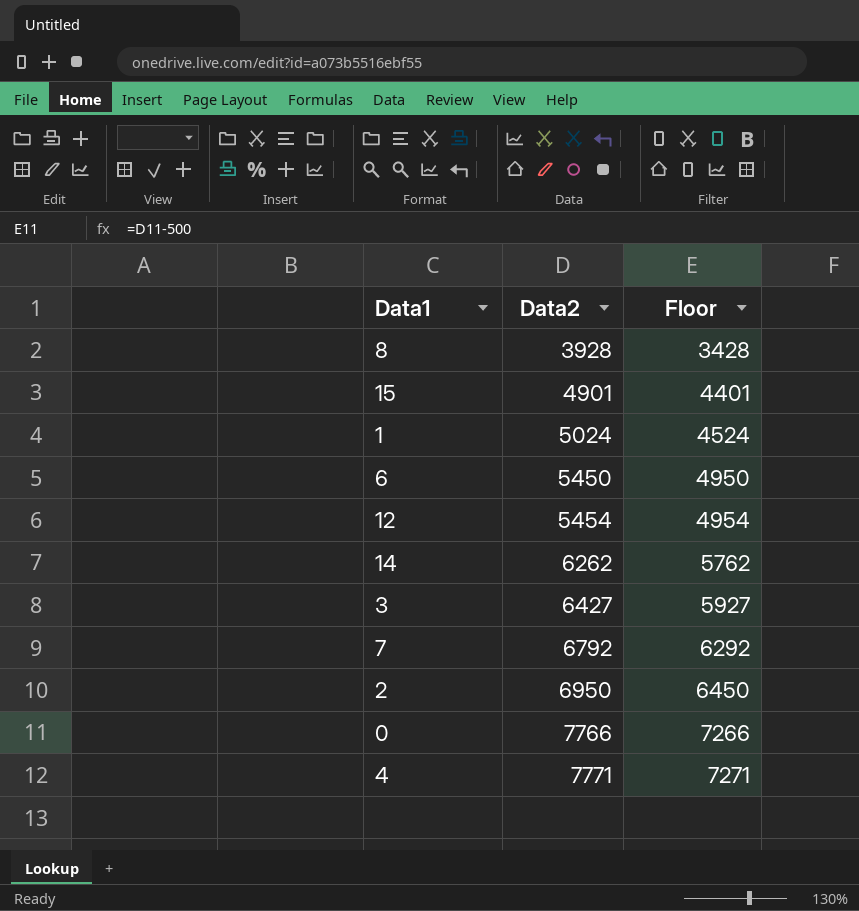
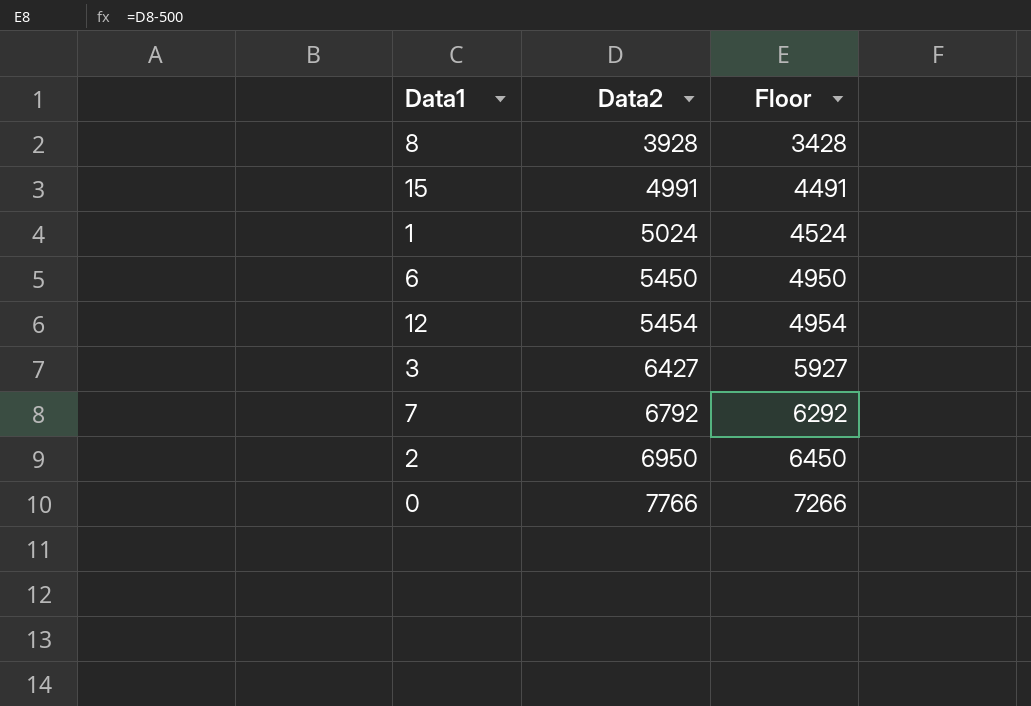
row 14: 6262 | 5762 -> none
row 4: 7771 | 7271 -> none
15 | Data2: 4901 -> 4991
15 | Floor: 4401 -> 4491

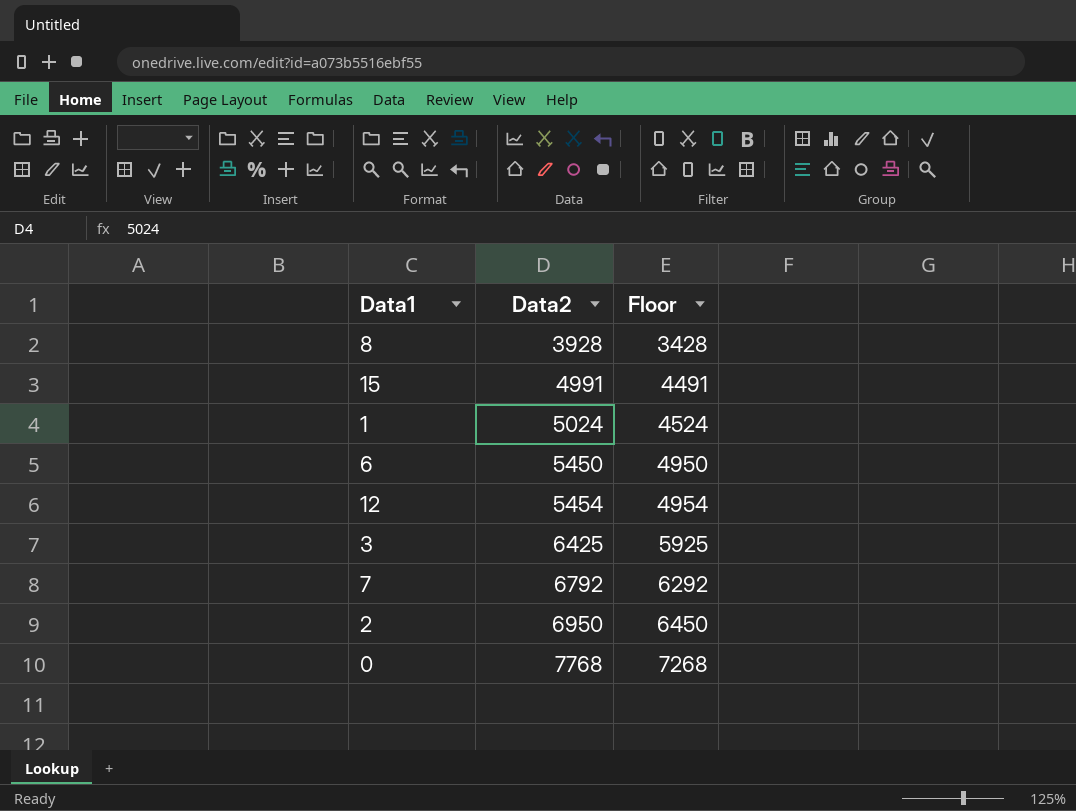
3 | Data2: 6427 -> 6425
3 | Floor: 5927 -> 5925
0 | Data2: 7766 -> 7768
0 | Floor: 7266 -> 7268

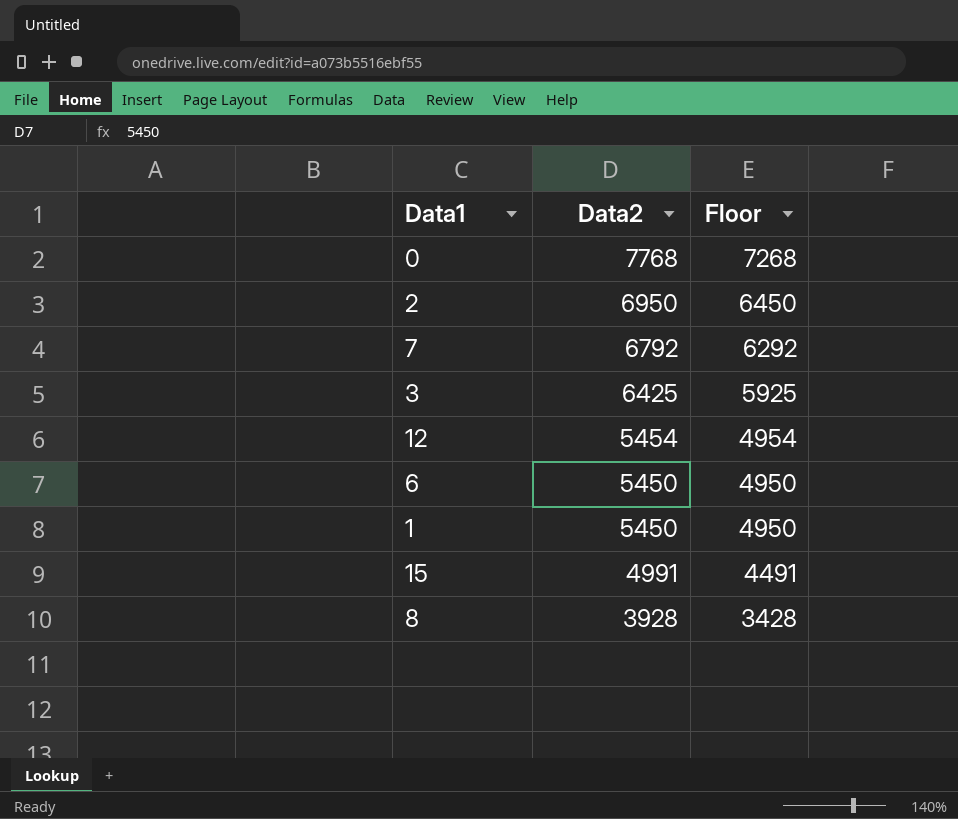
row order: Data2 ascending -> Data2 descending
1 | Data2: 5024 -> 5450
1 | Floor: 4524 -> 4950

